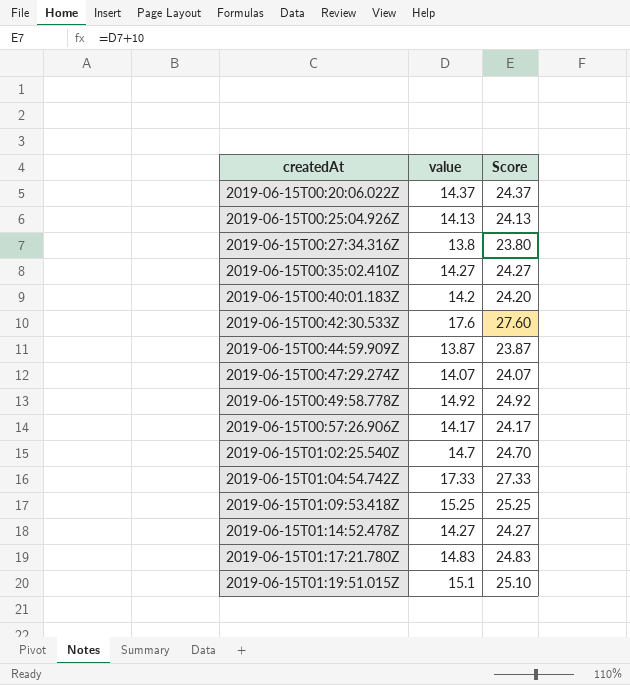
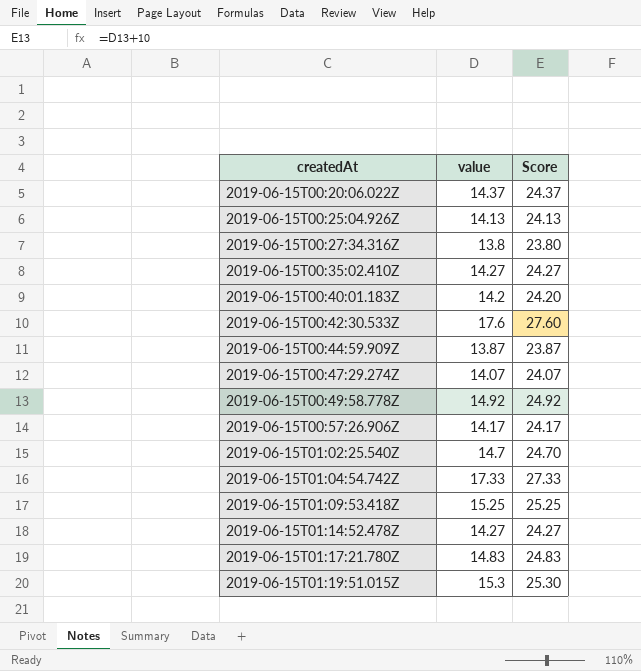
2019-06-15T01:19:51.015Z | value: 15.1 -> 15.3
2019-06-15T01:19:51.015Z | Score: 25.10 -> 25.30

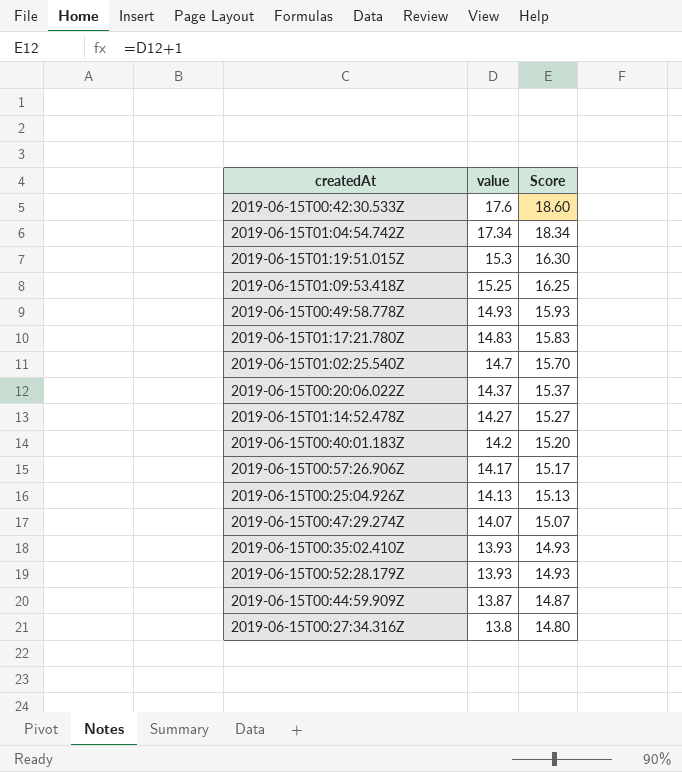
row order: createdAt ascending -> value descending
column Score | formula: [value] + 10 -> [value] + 1
2019-06-15T01:04:54.742Z | value: 17.33 -> 17.34
2019-06-15T00:49:58.778Z | value: 14.92 -> 14.93
2019-06-15T00:35:02.410Z | value: 14.27 -> 13.93
row 2019-06-15T00:52:28.179Z: none -> 13.93 | 14.93

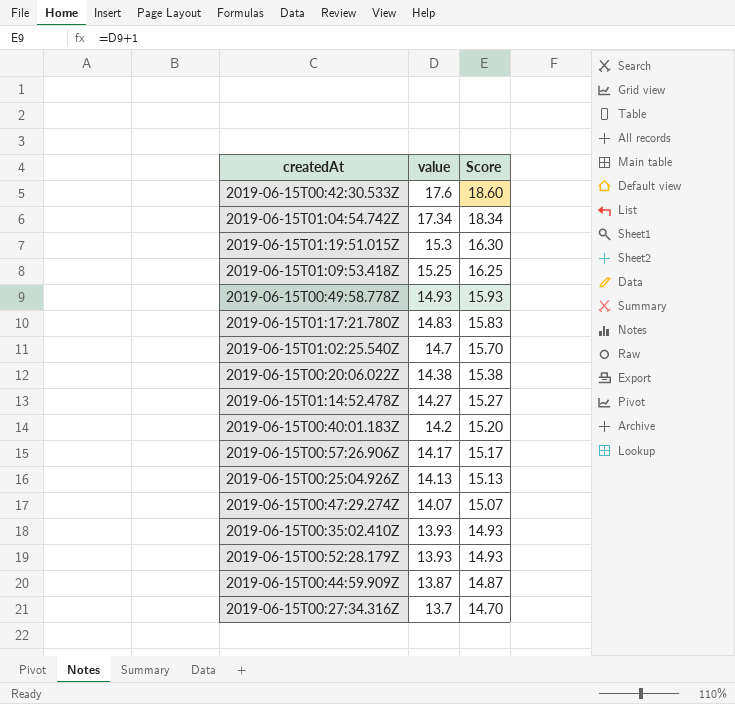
2019-06-15T00:20:06.022Z | value: 14.37 -> 14.38
2019-06-15T00:20:06.022Z | Score: 15.37 -> 15.38
2019-06-15T00:27:34.316Z | value: 13.8 -> 13.7
2019-06-15T00:27:34.316Z | Score: 14.80 -> 14.70

